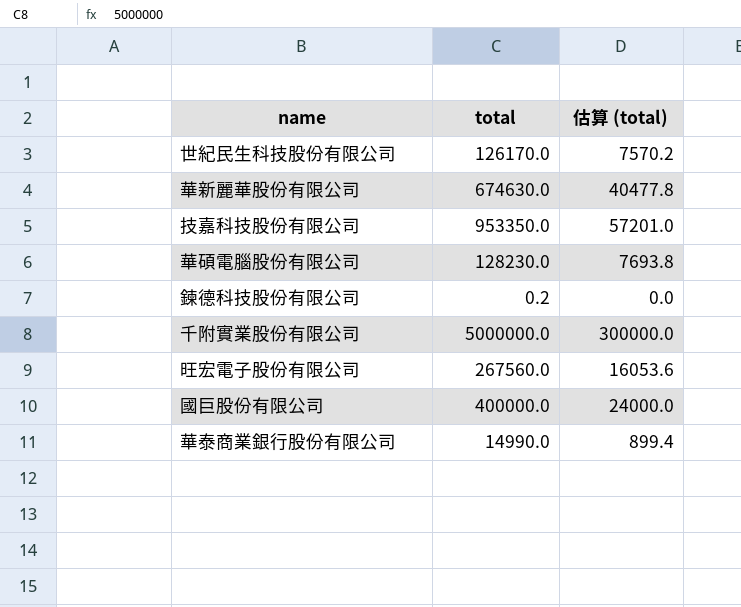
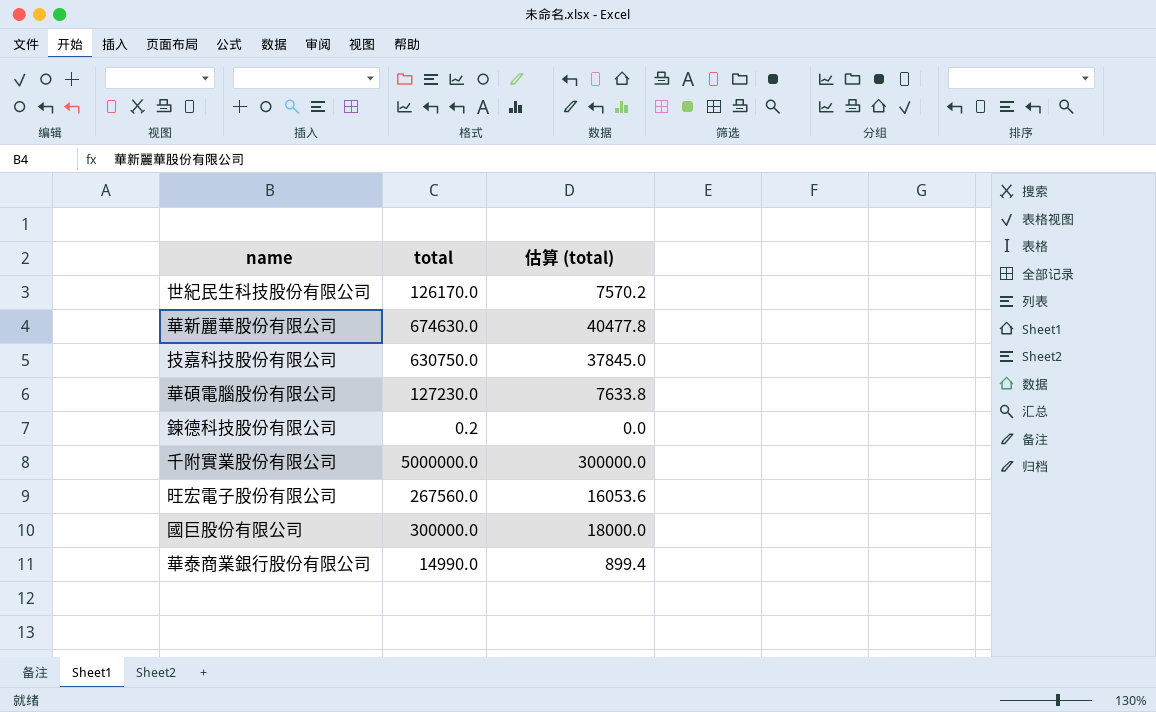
技嘉科技股份有限公司 | total: 953350.0 -> 630750.0
技嘉科技股份有限公司 | 估算 (total): 57201.0 -> 37845.0
華碩電腦股份有限公司 | total: 128230.0 -> 127230.0
華碩電腦股份有限公司 | 估算 (total): 7693.8 -> 7633.8
國巨股份有限公司 | total: 400000.0 -> 300000.0
國巨股份有限公司 | 估算 (total): 24000.0 -> 18000.0

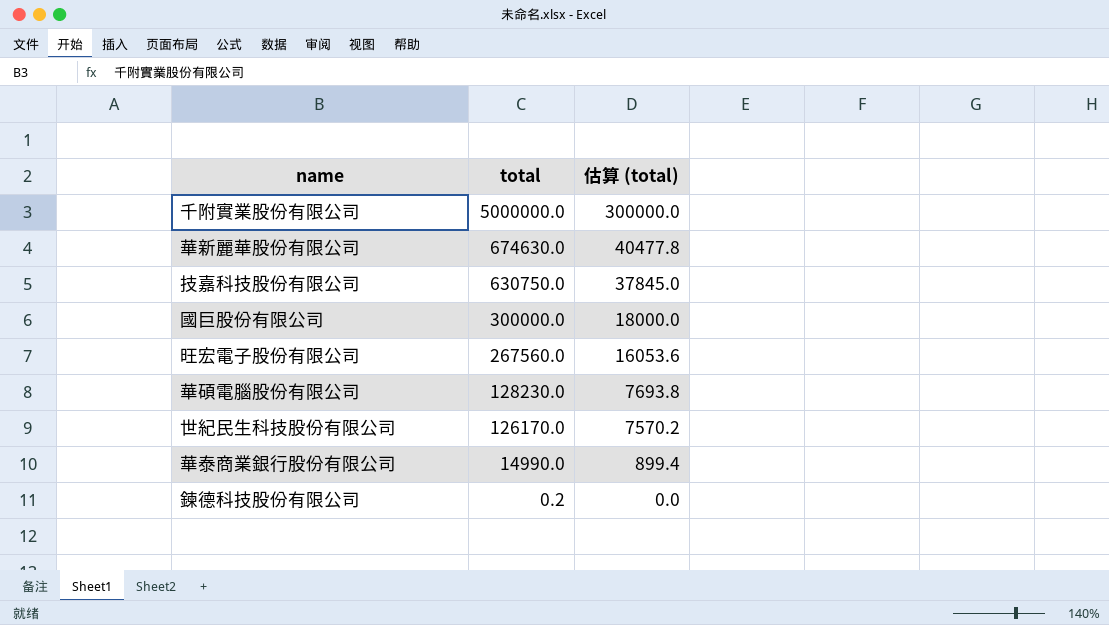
row order: none -> total descending
華碩電腦股份有限公司 | total: 127230.0 -> 128230.0
華碩電腦股份有限公司 | 估算 (total): 7633.8 -> 7693.8

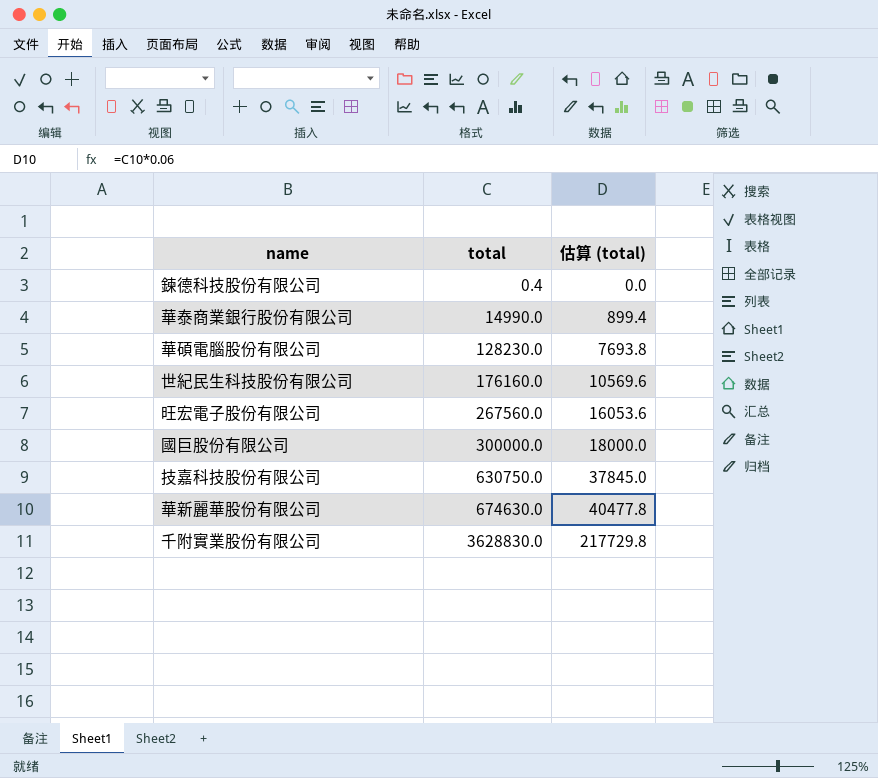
row order: total descending -> total ascending
鍊德科技股份有限公司 | total: 0.2 -> 0.4
世紀民生科技股份有限公司 | total: 126170.0 -> 176160.0
世紀民生科技股份有限公司 | 估算 (total): 7570.2 -> 10569.6
千附實業股份有限公司 | total: 5000000.0 -> 3628830.0
千附實業股份有限公司 | 估算 (total): 300000.0 -> 217729.8

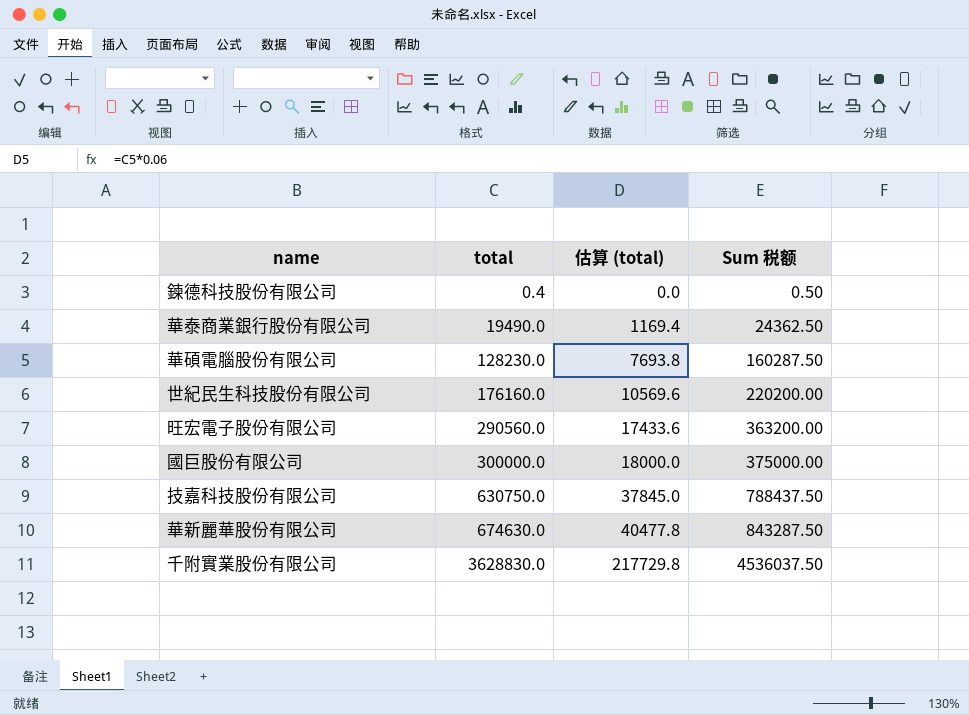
column Sum 税额 | formula: none -> [total] * 1.25
華泰商業銀行股份有限公司 | total: 14990.0 -> 19490.0
華泰商業銀行股份有限公司 | 估算 (total): 899.4 -> 1169.4
旺宏電子股份有限公司 | total: 267560.0 -> 290560.0
旺宏電子股份有限公司 | 估算 (total): 16053.6 -> 17433.6

